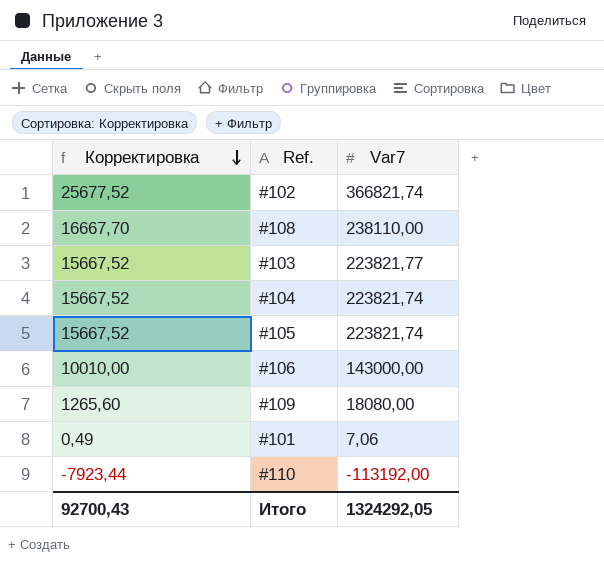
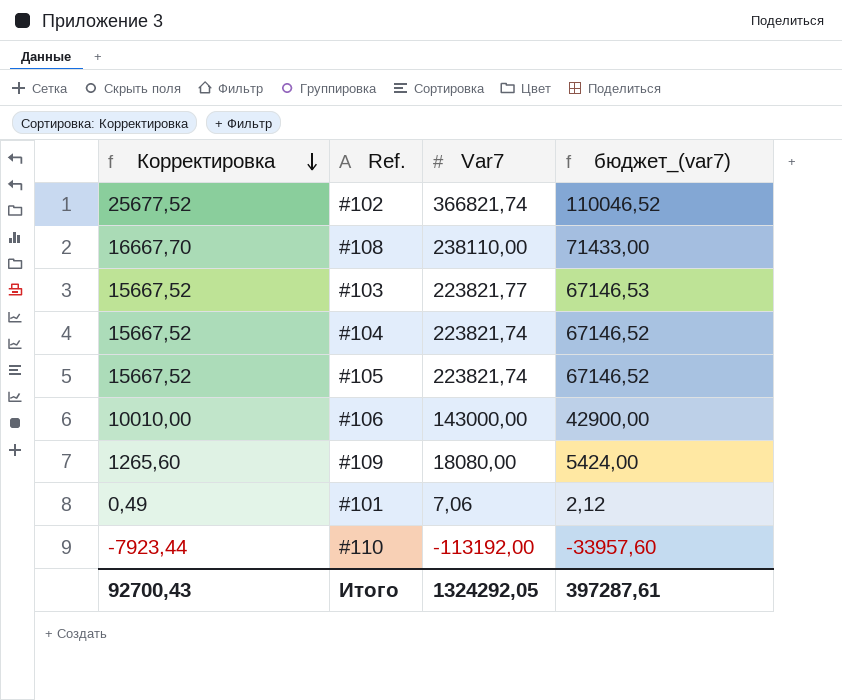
column бюджет_(var7) | formula: none -> [Var7] * 0,3

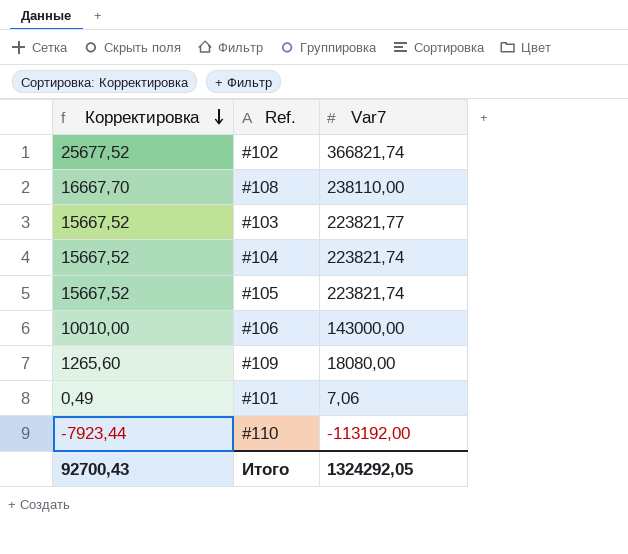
column бюджет_(var7) | formula: [Var7] * 0,3 -> none

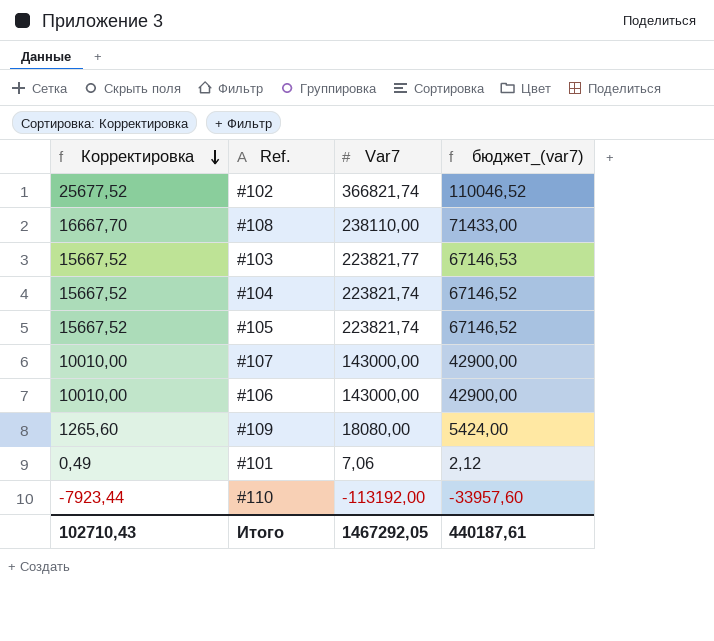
column бюджет_(var7) | formula: none -> [Var7] * 0,3
row #107: none -> 10010,00 | 143000,00 | 42900,00
Итого | Корректировка: 92700,43 -> 102710,43
Итого | Var7: 1324292,05 -> 1467292,05

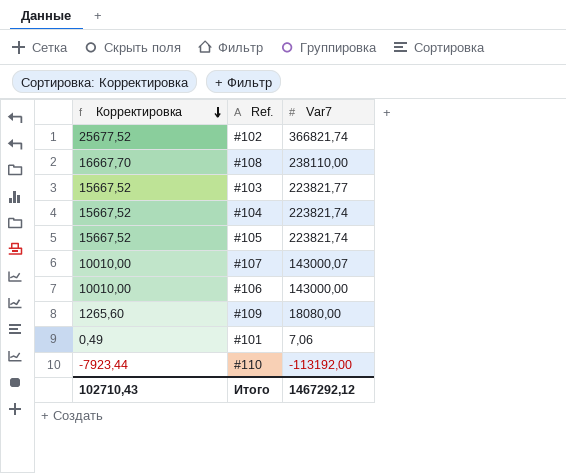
column бюджет_(var7) | formula: [Var7] * 0,3 -> none
#107 | Var7: 143000,00 -> 143000,07
Итого | Var7: 1467292,05 -> 1467292,12

